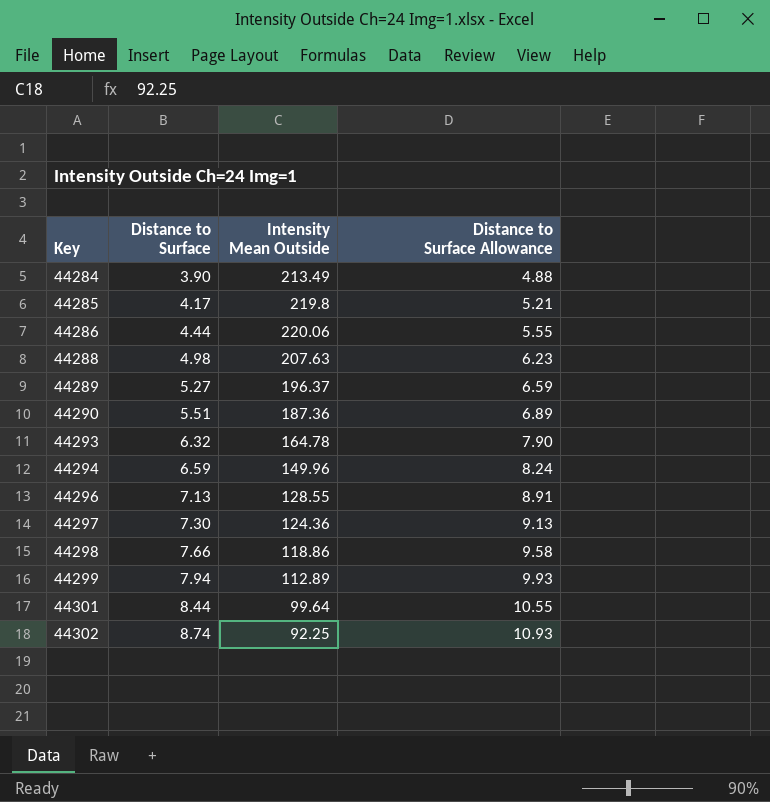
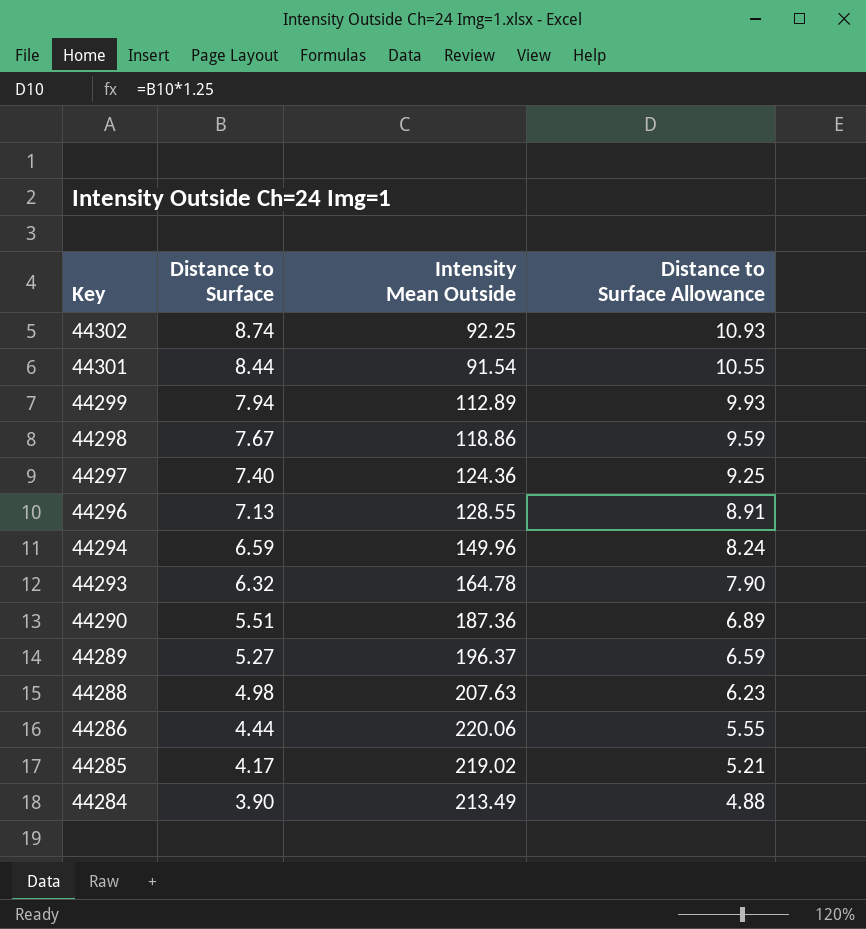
row order: Key ascending -> Key descending
44301 | Intensity Mean Outside: 99.64 -> 91.54
44298 | Distance to Surface: 7.66 -> 7.67
44298 | Distance to Surface Allowance: 9.58 -> 9.59
44297 | Distance to Surface: 7.30 -> 7.40
44297 | Distance to Surface Allowance: 9.13 -> 9.25
44285 | Intensity Mean Outside: 219.8 -> 219.02

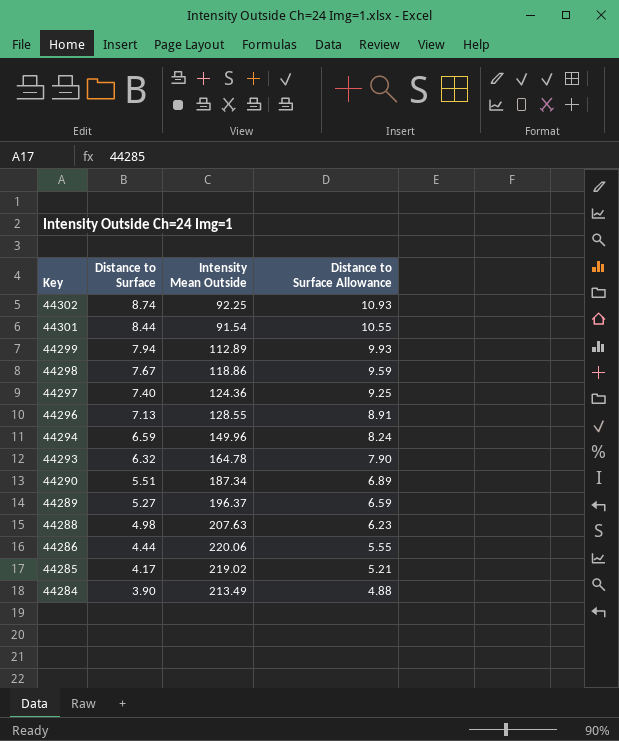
44290 | Intensity Mean Outside: 187.36 -> 187.34

